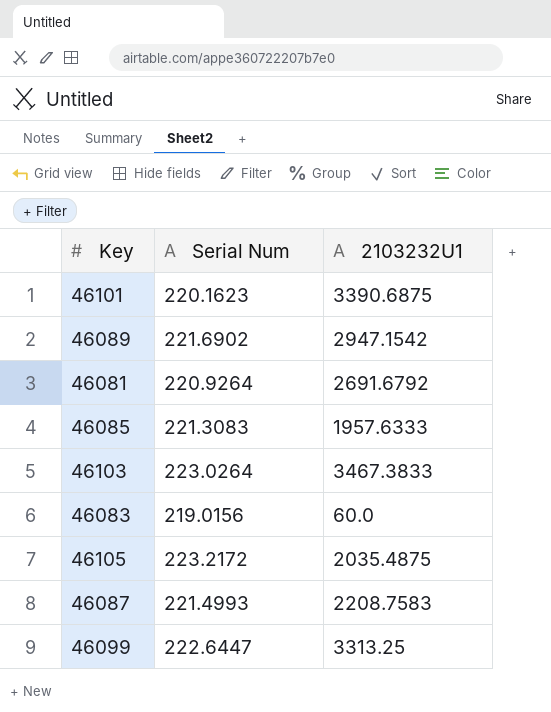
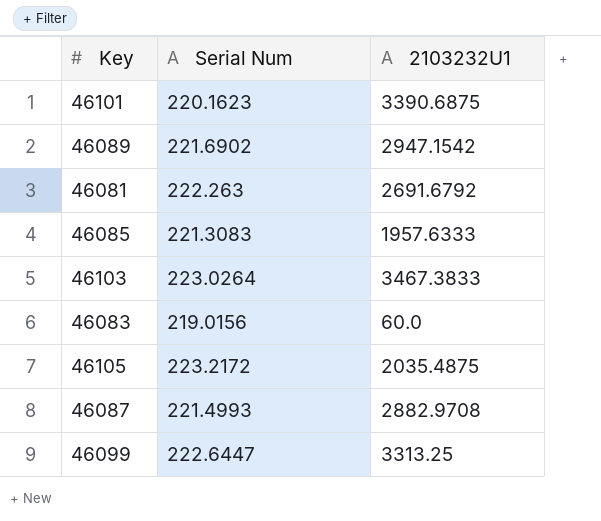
46081 | Serial Num: 220.9264 -> 222.263
46087 | 2103232U1: 2208.7583 -> 2882.9708

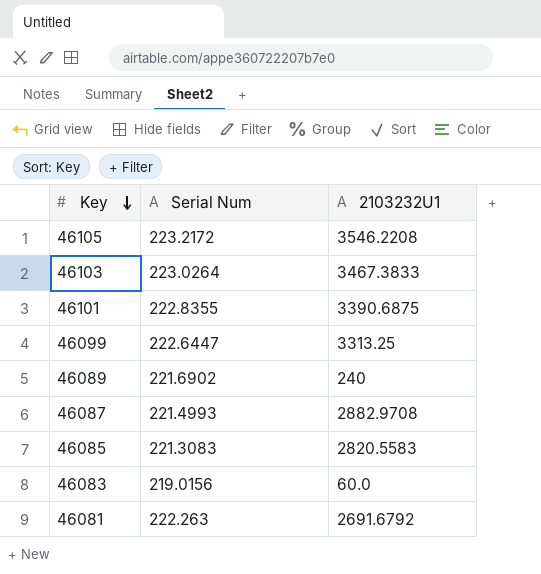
row order: none -> Key descending
46105 | 2103232U1: 2035.4875 -> 3546.2208
46101 | Serial Num: 220.1623 -> 222.8355
46089 | 2103232U1: 2947.1542 -> 240
46085 | 2103232U1: 1957.6333 -> 2820.5583

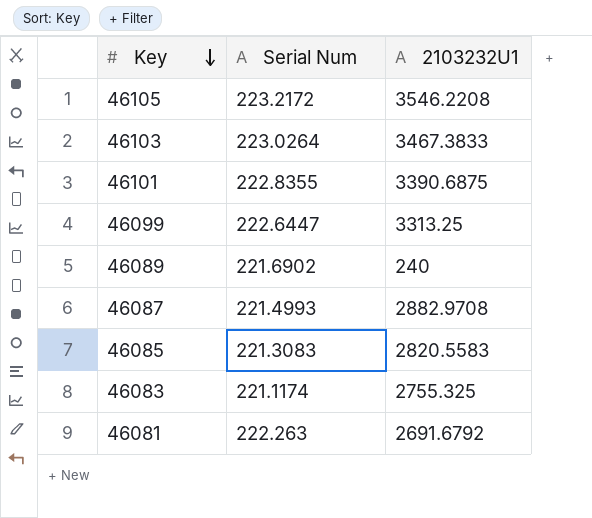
46083 | Serial Num: 219.0156 -> 221.1174
46083 | 2103232U1: 60.0 -> 2755.325

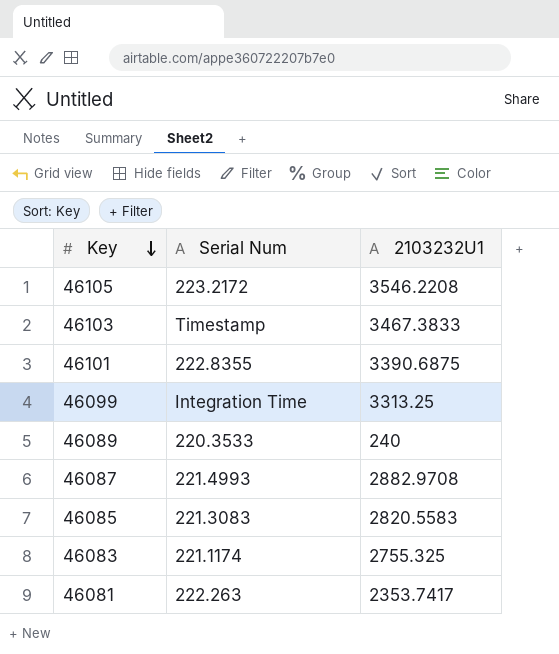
46103 | Serial Num: 223.0264 -> Timestamp
46099 | Serial Num: 222.6447 -> Integration Time
46089 | Serial Num: 221.6902 -> 220.3533
46081 | 2103232U1: 2691.6792 -> 2353.7417

